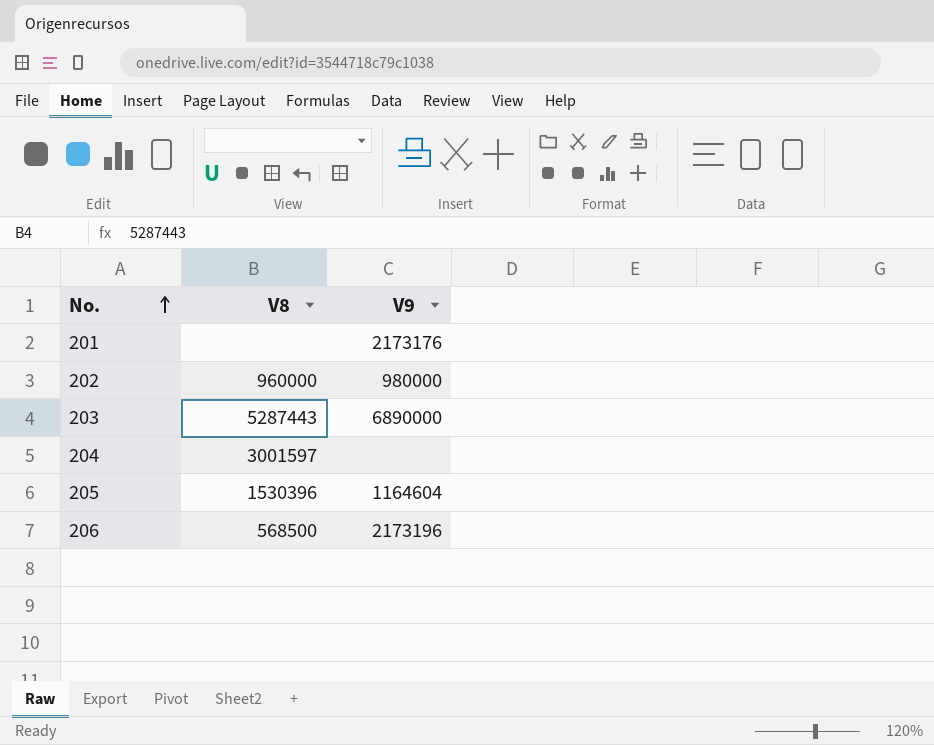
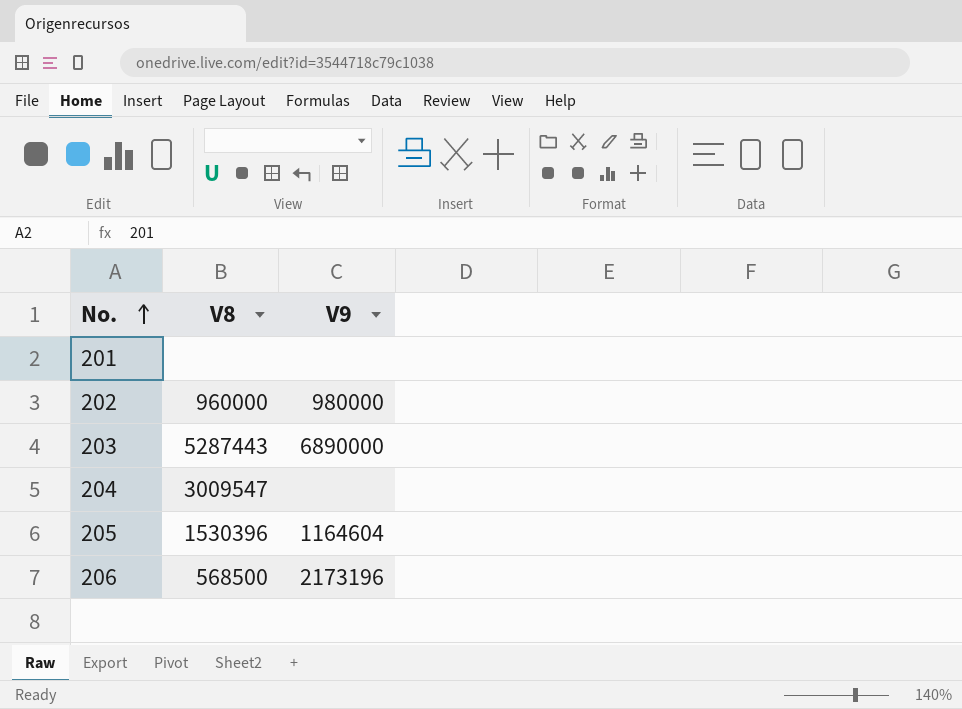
201 | V9: 2173176 -> none
204 | V8: 3001597 -> 3009547

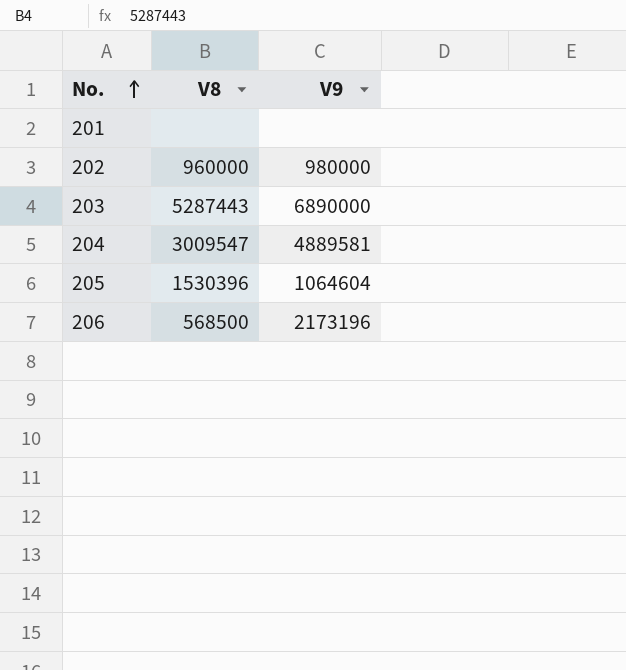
204 | V9: none -> 4889581
205 | V9: 1164604 -> 1064604

